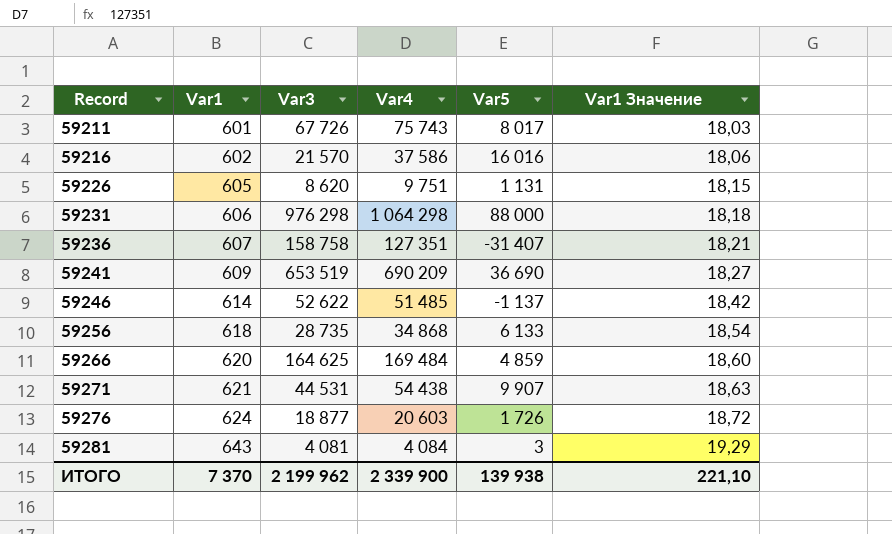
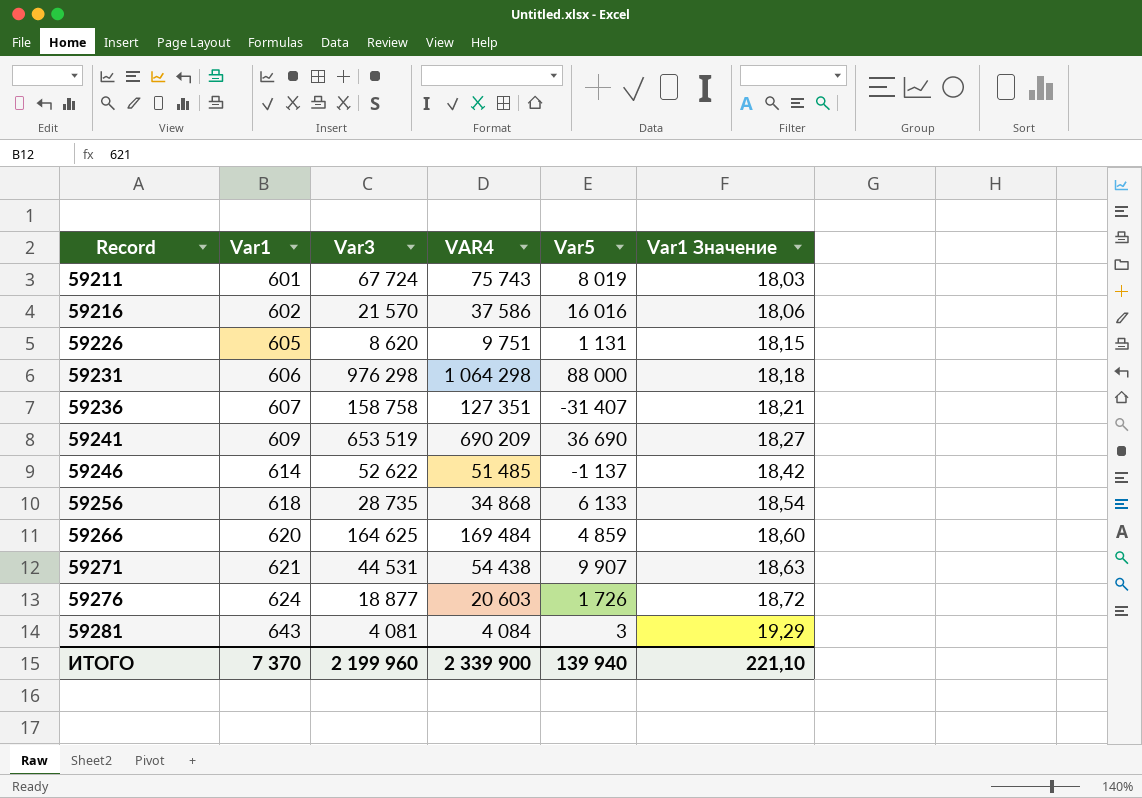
column name: Var4 -> VAR4
59211 | Var3: 67 726 -> 67 724
59211 | Var5: 8 017 -> 8 019
ИТОГО | Var3: 2 199 962 -> 2 199 960
ИТОГО | Var5: 139 938 -> 139 940

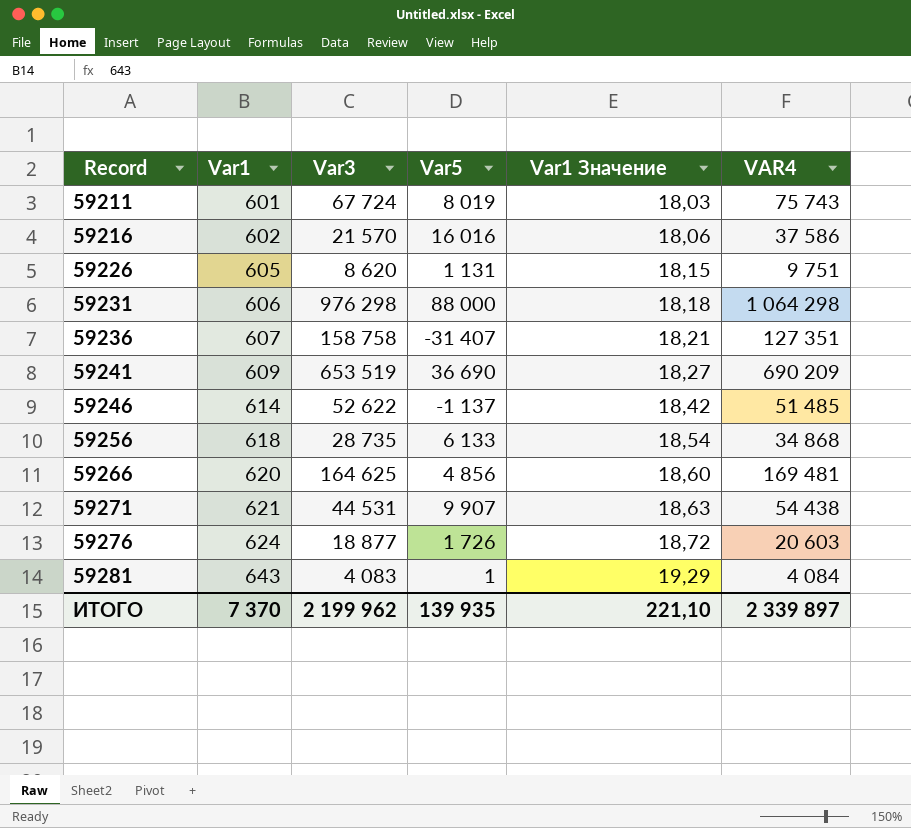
column VAR4 | position: 4 -> 6
59266 | Var5: 4 859 -> 4 856
59266 | VAR4: 169 484 -> 169 481
59281 | Var3: 4 081 -> 4 083
59281 | Var5: 3 -> 1
ИТОГО | Var3: 2 199 960 -> 2 199 962
ИТОГО | Var5: 139 940 -> 139 935
ИТОГО | VAR4: 2 339 900 -> 2 339 897

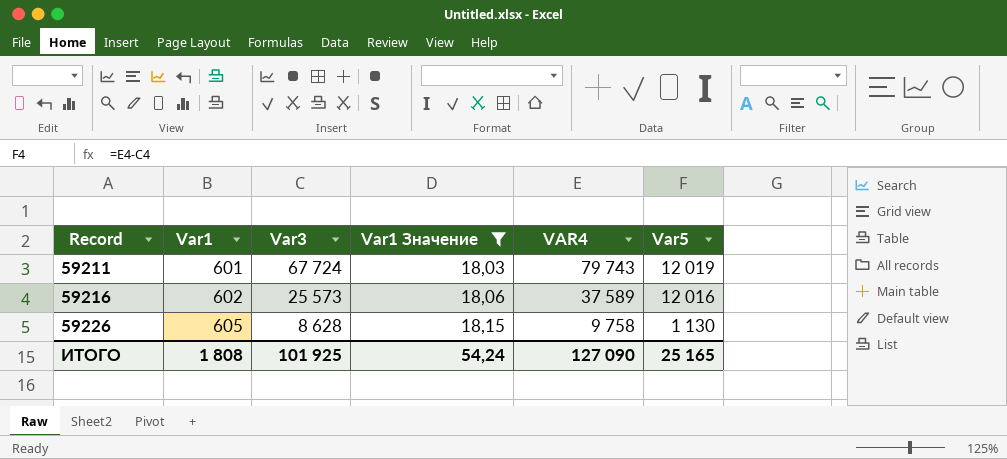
filter: none -> Var1 Значение <= 18,15
column Var5 | position: 4 -> 6
59211 | VAR4: 75 743 -> 79 743
59211 | Var5: 8 019 -> 12 019
59216 | Var3: 21 570 -> 25 573
59216 | VAR4: 37 586 -> 37 589
59216 | Var5: 16 016 -> 12 016
59226 | Var3: 8 620 -> 8 628
59226 | VAR4: 9 751 -> 9 758
59226 | Var5: 1 131 -> 1 130
ИТОГО | Var1: 7 370 -> 1 808
ИТОГО | Var3: 2 199 962 -> 101 925
ИТОГО | Var1 Значение: 221,10 -> 54,24
ИТОГО | VAR4: 2 339 897 -> 127 090
ИТОГО | Var5: 139 935 -> 25 165

